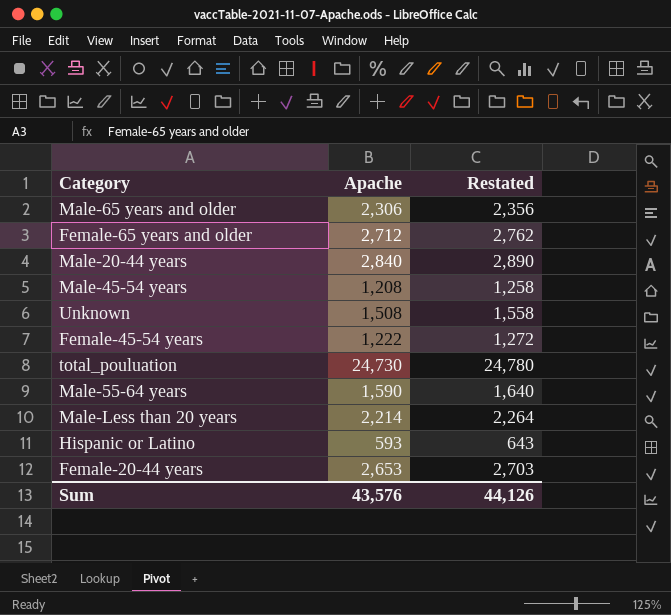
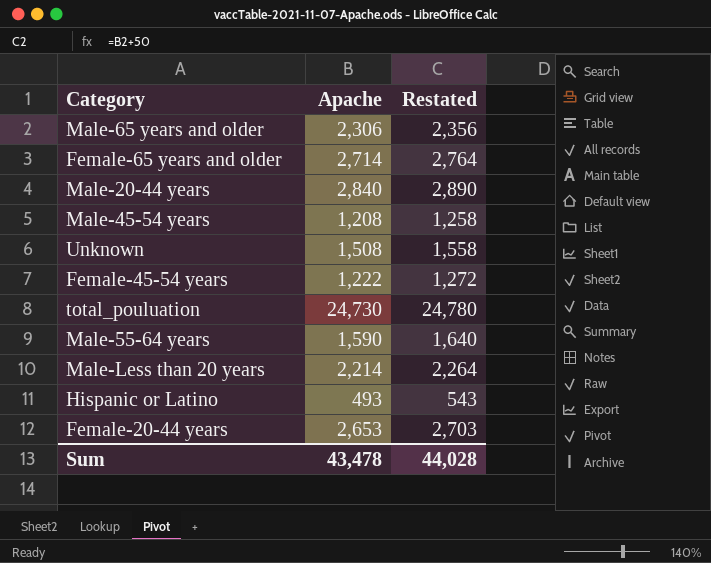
Female-65 years and older | Apache: 2,712 -> 2,714
Female-65 years and older | Restated: 2,762 -> 2,764
Hispanic or Latino | Apache: 593 -> 493
Hispanic or Latino | Restated: 643 -> 543
Sum | Apache: 43,576 -> 43,478
Sum | Restated: 44,126 -> 44,028

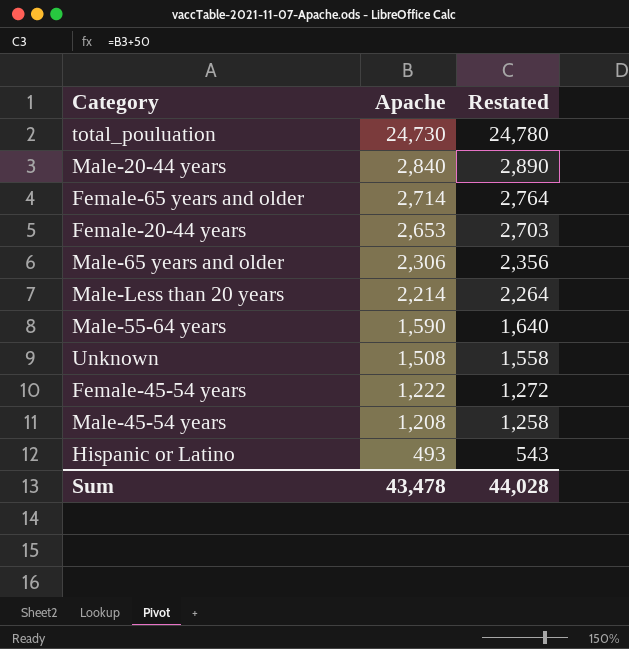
row order: none -> Apache descending

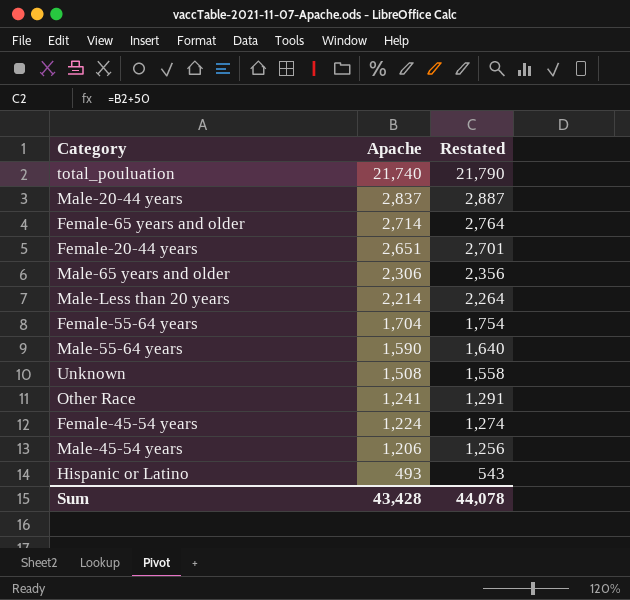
total_pouluation | Apache: 24,730 -> 21,740
total_pouluation | Restated: 24,780 -> 21,790
Male-20-44 years | Apache: 2,840 -> 2,837
Male-20-44 years | Restated: 2,890 -> 2,887
Female-20-44 years | Apache: 2,653 -> 2,651
Female-20-44 years | Restated: 2,703 -> 2,701
row Female-55-64 years: none -> 1,704 | 1,754
row Other Race: none -> 1,241 | 1,291
Female-45-54 years | Apache: 1,222 -> 1,224
Female-45-54 years | Restated: 1,272 -> 1,274
Male-45-54 years | Apache: 1,208 -> 1,206
Male-45-54 years | Restated: 1,258 -> 1,256
Sum | Apache: 43,478 -> 43,428
Sum | Restated: 44,028 -> 44,078

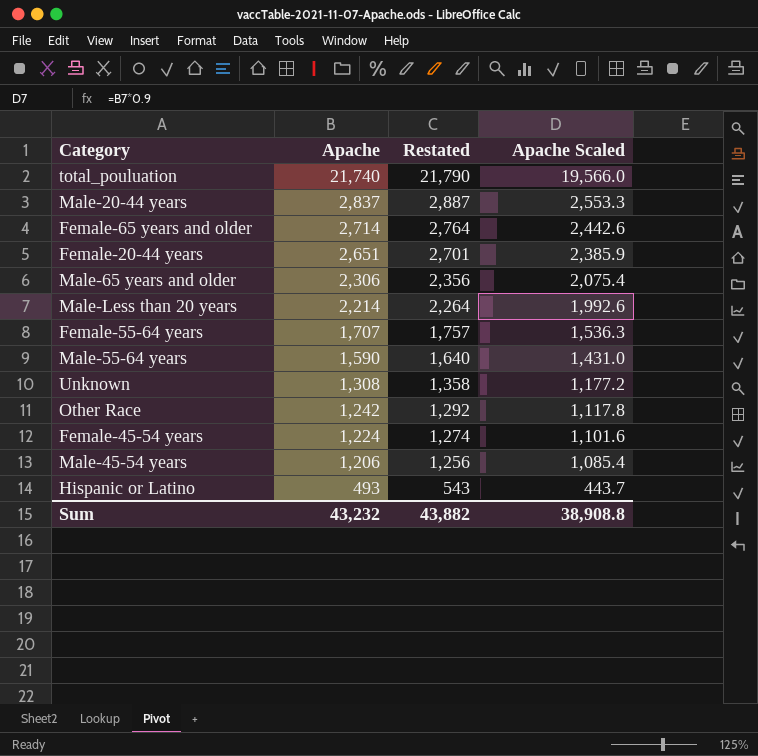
column Apache Scaled | formula: none -> [Apache] * 0.9
Female-55-64 years | Apache: 1,704 -> 1,707
Female-55-64 years | Restated: 1,754 -> 1,757
Unknown | Apache: 1,508 -> 1,308
Unknown | Restated: 1,558 -> 1,358
Other Race | Apache: 1,241 -> 1,242
Other Race | Restated: 1,291 -> 1,292
Sum | Apache: 43,428 -> 43,232
Sum | Restated: 44,078 -> 43,882

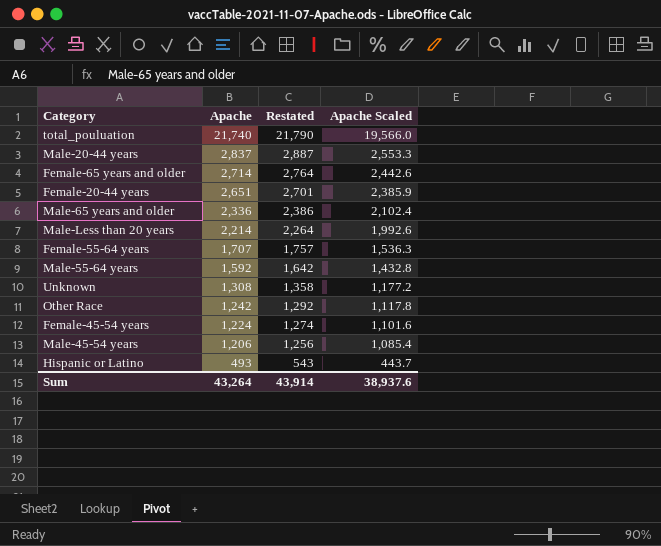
Male-65 years and older | Apache: 2,306 -> 2,336
Male-65 years and older | Restated: 2,356 -> 2,386
Male-65 years and older | Apache Scaled: 2,075.4 -> 2,102.4
Male-55-64 years | Apache: 1,590 -> 1,592
Male-55-64 years | Restated: 1,640 -> 1,642
Male-55-64 years | Apache Scaled: 1,431.0 -> 1,432.8
Sum | Apache: 43,232 -> 43,264
Sum | Restated: 43,882 -> 43,914
Sum | Apache Scaled: 38,908.8 -> 38,937.6

